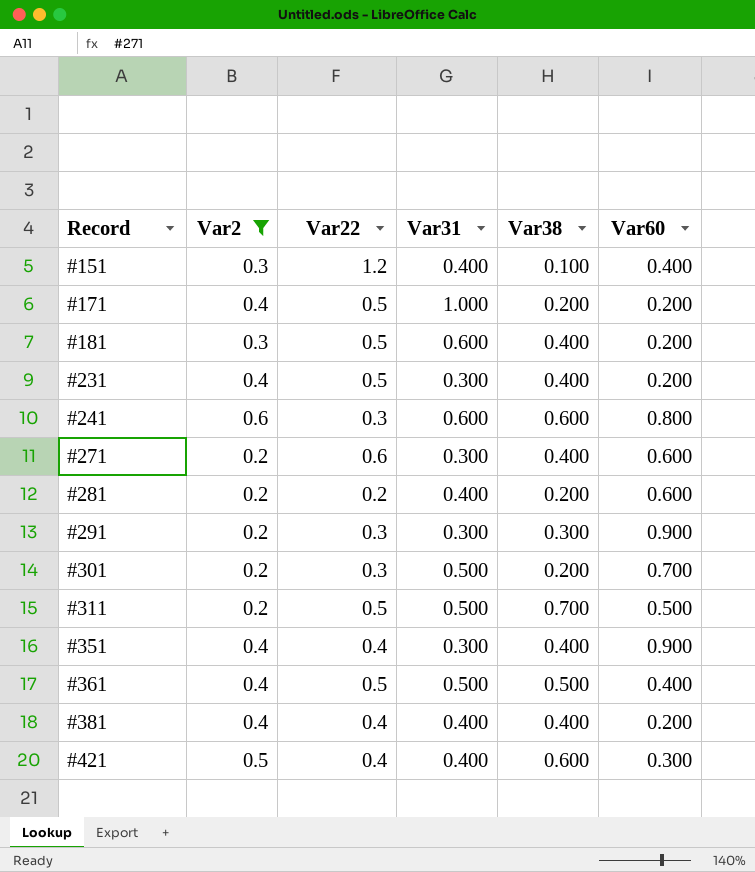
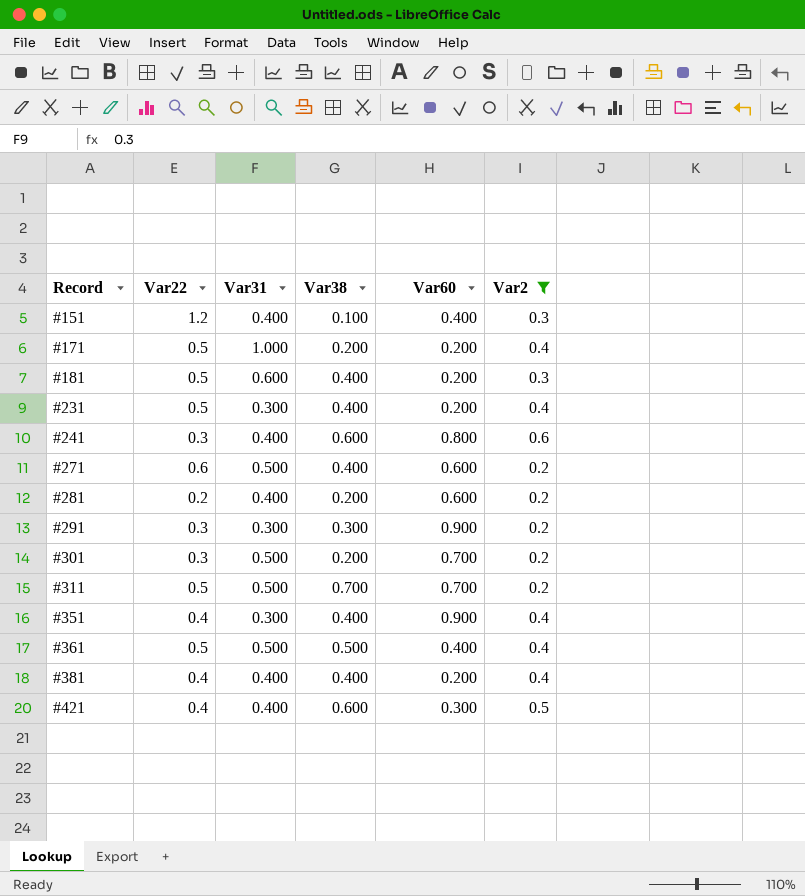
column Var2 | position: 2 -> 6
#241 | Var31: 0.600 -> 0.400
#271 | Var31: 0.300 -> 0.500
#311 | Var60: 0.500 -> 0.700

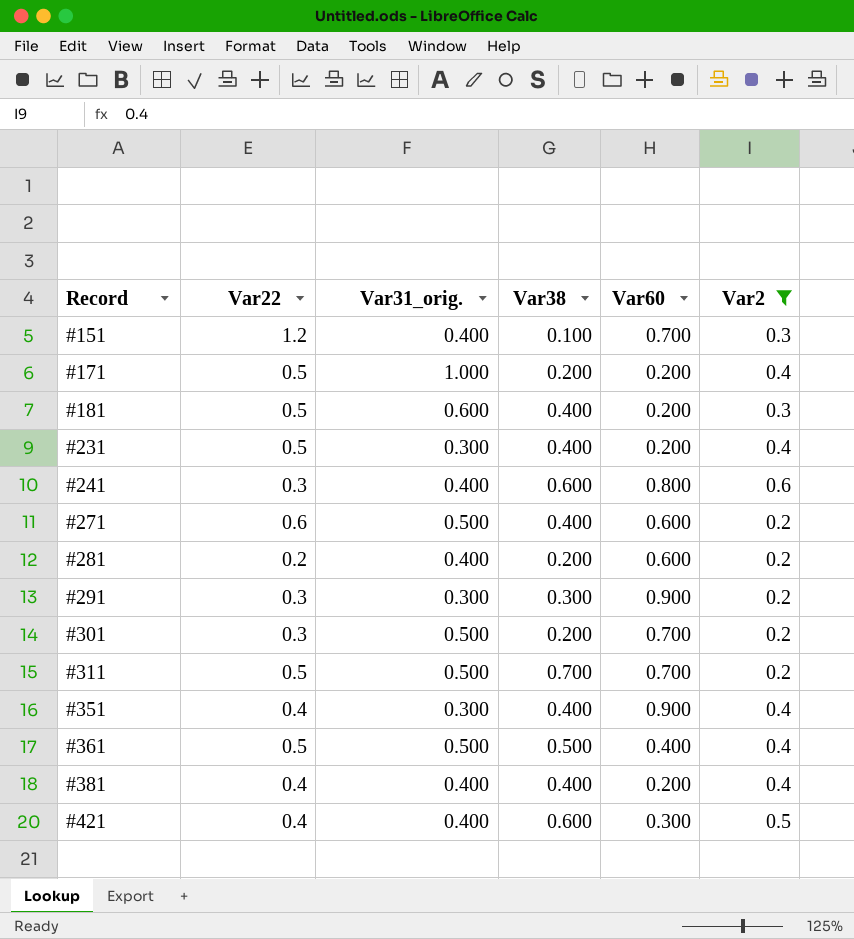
column name: Var31 -> Var31_orig.
#151 | Var60: 0.400 -> 0.700

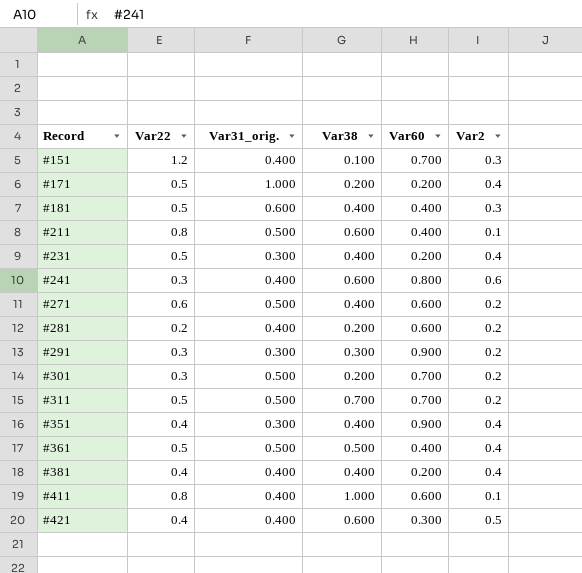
filter: Var2 != 0.1 -> none
#181 | Var60: 0.200 -> 0.400

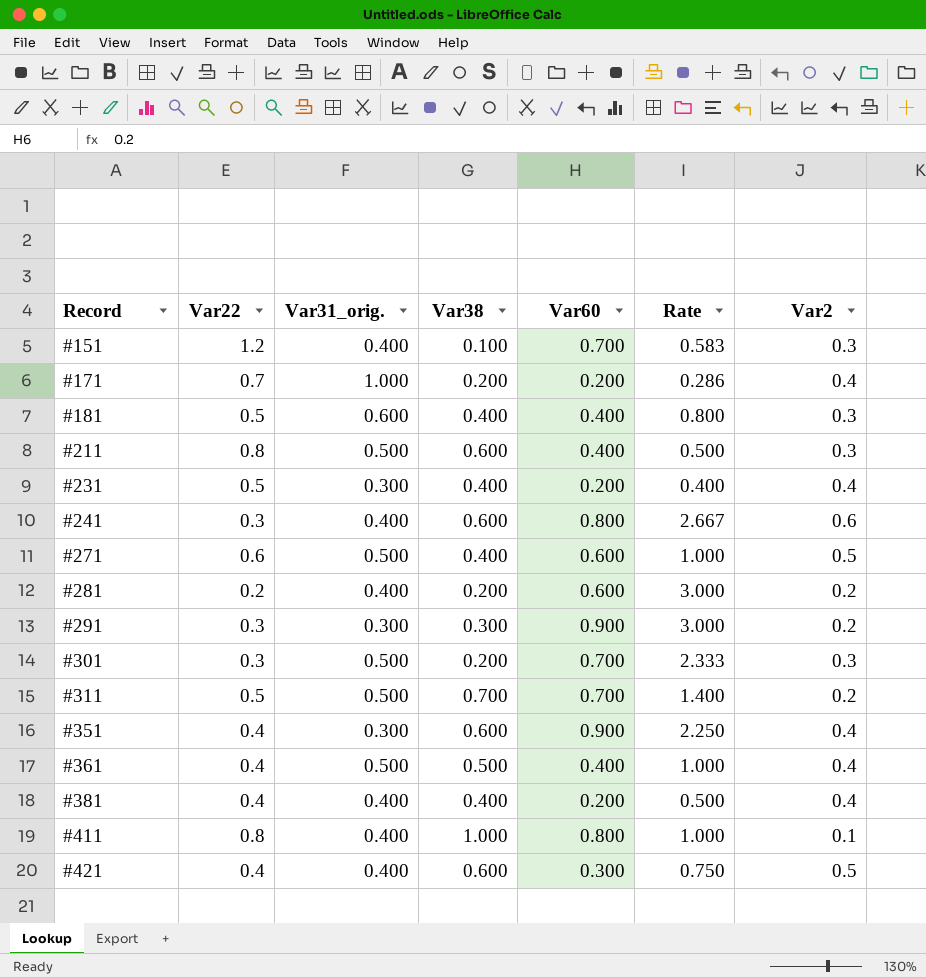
column Rate | formula: none -> [Var60] / [Var22]
#171 | Var22: 0.5 -> 0.7
#211 | Var2: 0.1 -> 0.3
#271 | Var2: 0.2 -> 0.5
#301 | Var2: 0.2 -> 0.3
#351 | Var38: 0.400 -> 0.600
#361 | Var22: 0.5 -> 0.4
#411 | Var60: 0.600 -> 0.800

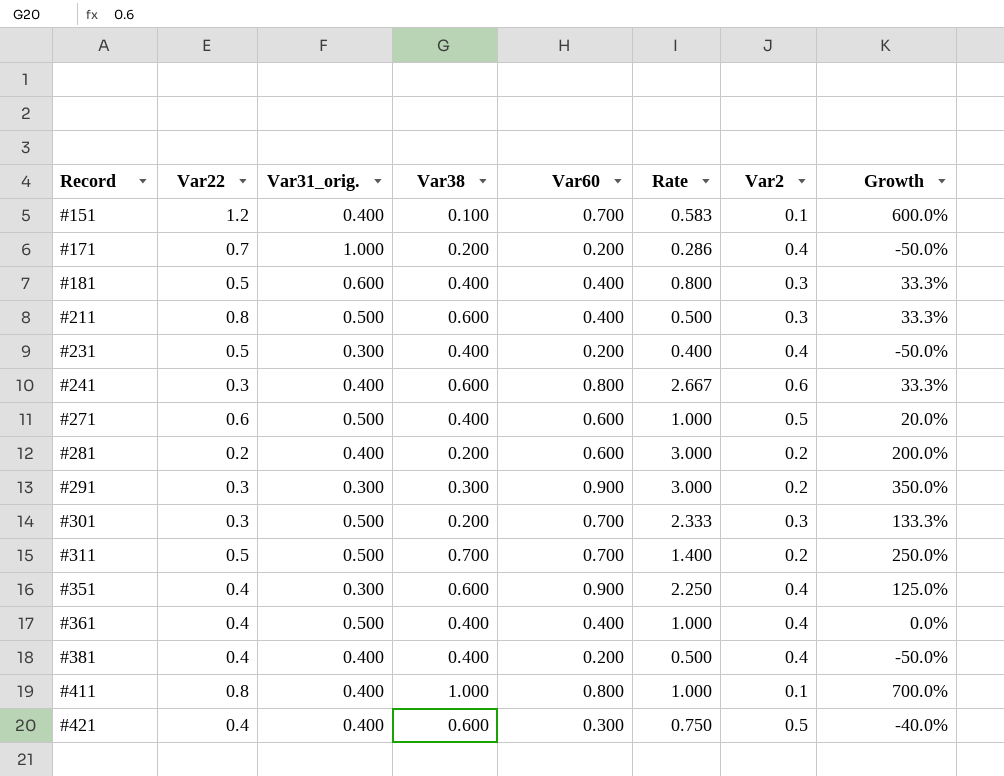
column Growth | formula: none -> ([Var60] - [Var2]) / [Var2]
#151 | Var2: 0.3 -> 0.1
#361 | Var38: 0.500 -> 0.400

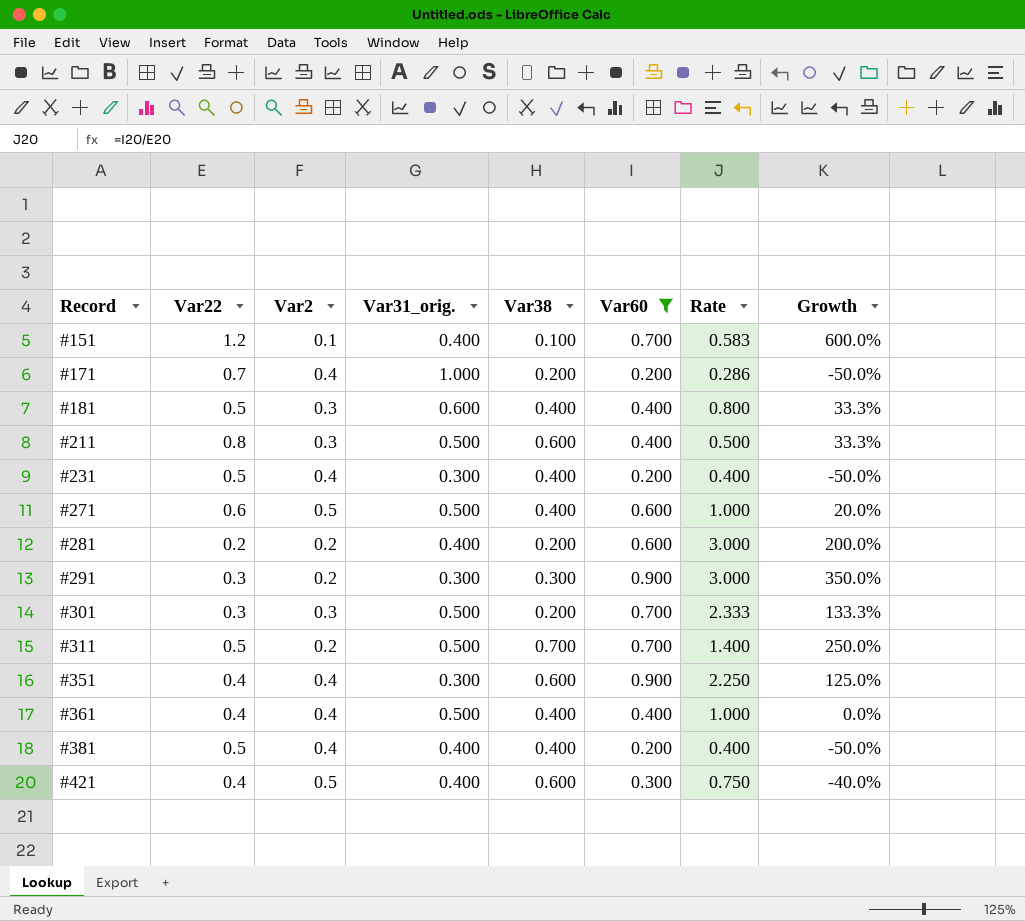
filter: none -> Var60 != 0.800
column Var2 | position: 7 -> 3
#381 | Var22: 0.4 -> 0.5
#381 | Rate: 0.500 -> 0.400

